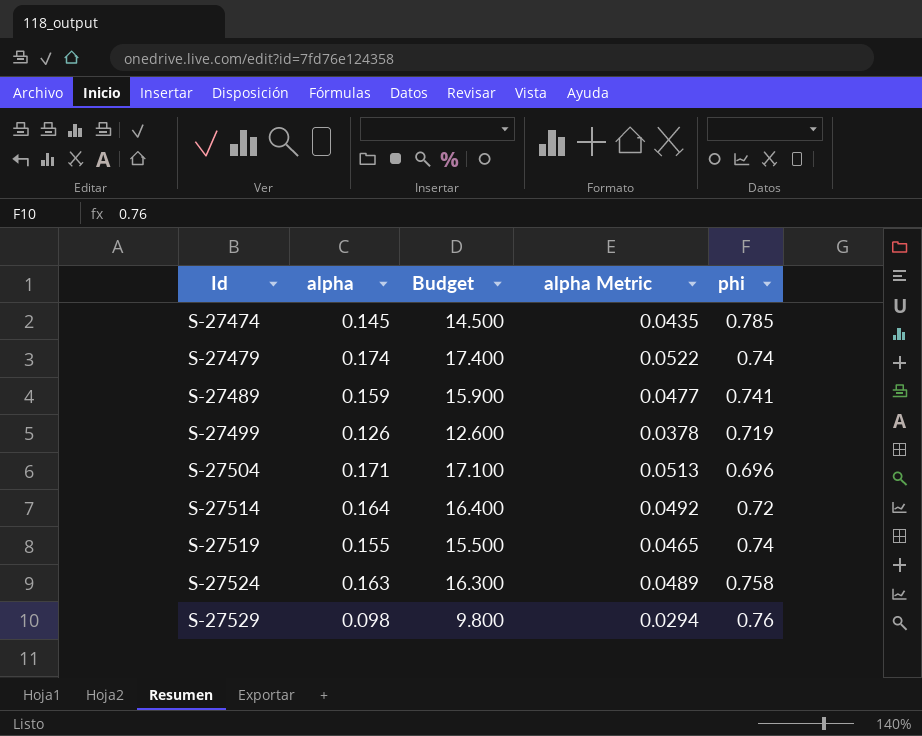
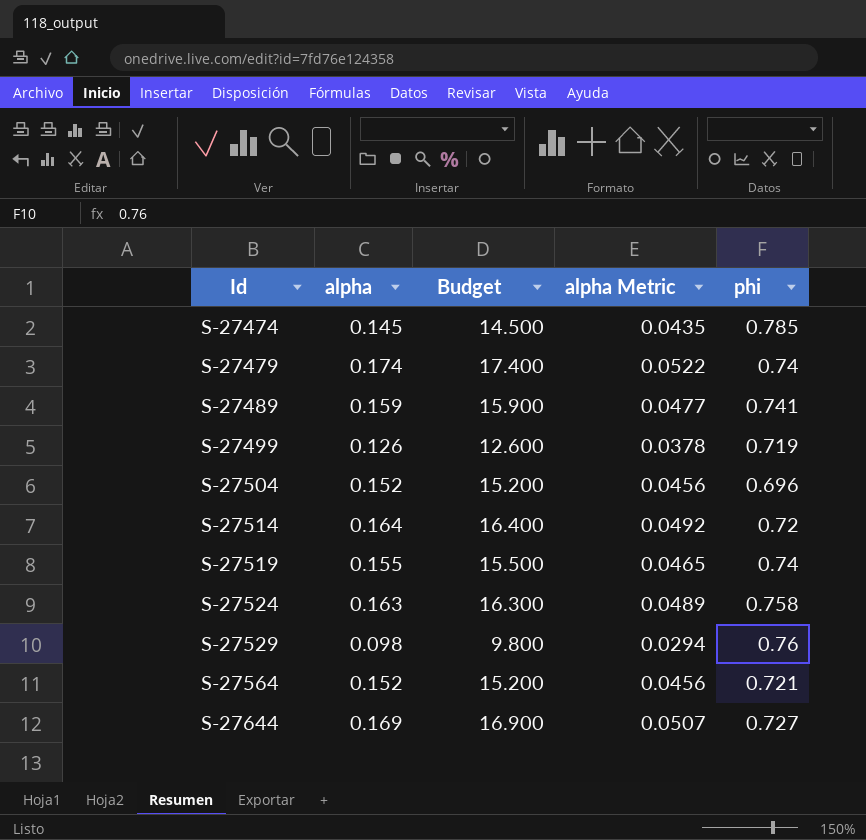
S-27504 | alpha: 0.171 -> 0.152
S-27504 | Budget: 17.100 -> 15.200
S-27504 | alpha Metric: 0.0513 -> 0.0456
row S-27564: none -> 0.152 | 15.200 | 0.0456 | 0.721
row S-27644: none -> 0.169 | 16.900 | 0.0507 | 0.727

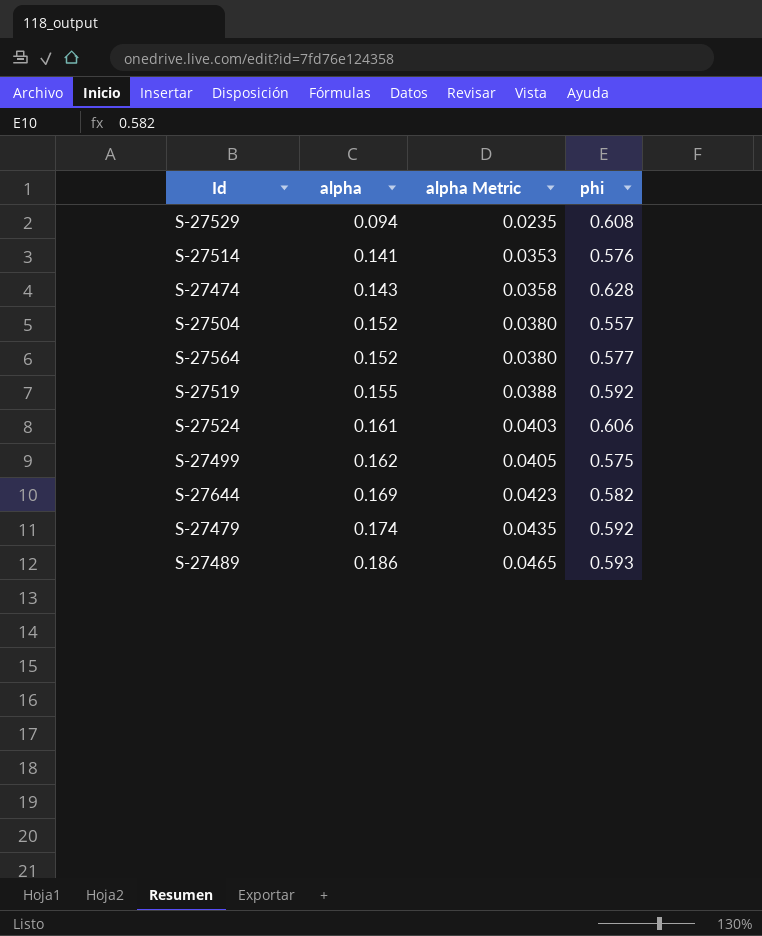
row order: Id ascending -> alpha ascending
column Budget | formula: [alpha] * 100 -> none
column alpha Metric | formula: [alpha] * 0.3 -> [alpha] * 0.25
S-27529 | alpha: 0.098 -> 0.094
S-27529 | phi: 0.76 -> 0.608
S-27514 | alpha: 0.164 -> 0.141
S-27514 | phi: 0.72 -> 0.576
S-27474 | alpha: 0.145 -> 0.143
S-27474 | phi: 0.785 -> 0.628
S-27504 | phi: 0.696 -> 0.557
S-27564 | phi: 0.721 -> 0.577
S-27519 | phi: 0.74 -> 0.592
S-27524 | alpha: 0.163 -> 0.161
S-27524 | phi: 0.758 -> 0.606
S-27499 | alpha: 0.126 -> 0.162
S-27499 | phi: 0.719 -> 0.575
S-27644 | phi: 0.727 -> 0.582
S-27479 | phi: 0.74 -> 0.592
S-27489 | alpha: 0.159 -> 0.186
S-27489 | phi: 0.741 -> 0.593

